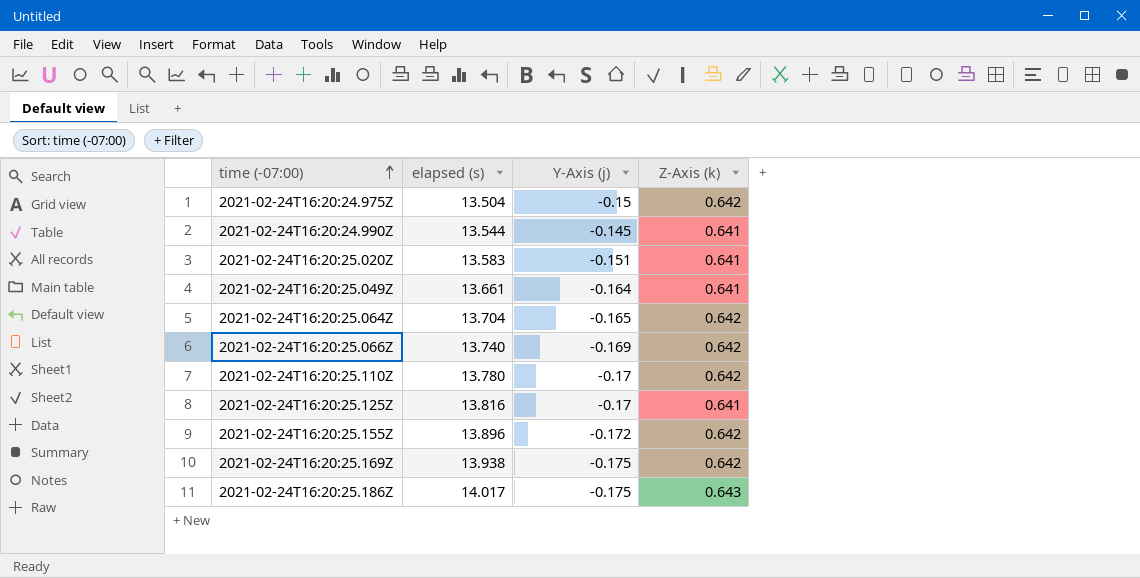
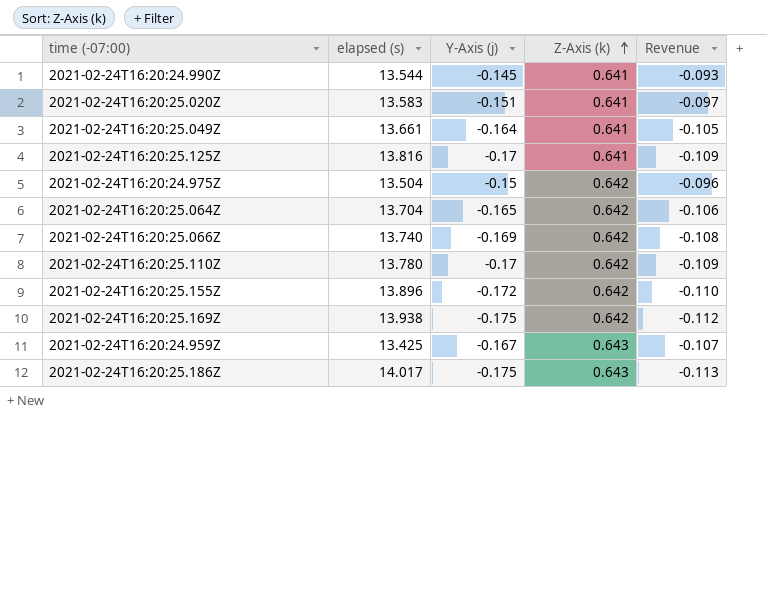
row order: time (-07:00) ascending -> Z-Axis (k) ascending
column Revenue | formula: none -> [Y-Axis (j)] * [Z-Axis (k)]
row 2021-02-24T16:20:24.959Z: none -> 13.425 | -0.167 | 0.643 | -0.107

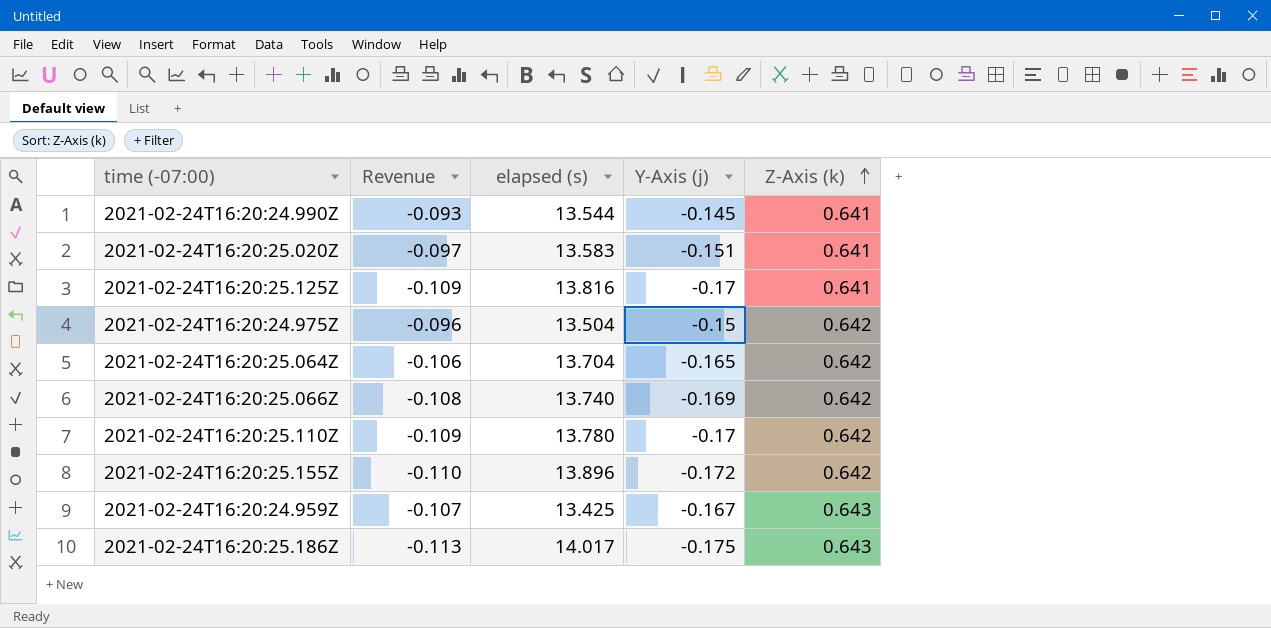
column Revenue | position: 5 -> 2
row 2021-02-24T16:20:25.049Z: 13.661 | -0.164 | 0.641 | -0.105 -> none
row 2021-02-24T16:20:25.169Z: 13.938 | -0.175 | 0.642 | -0.112 -> none

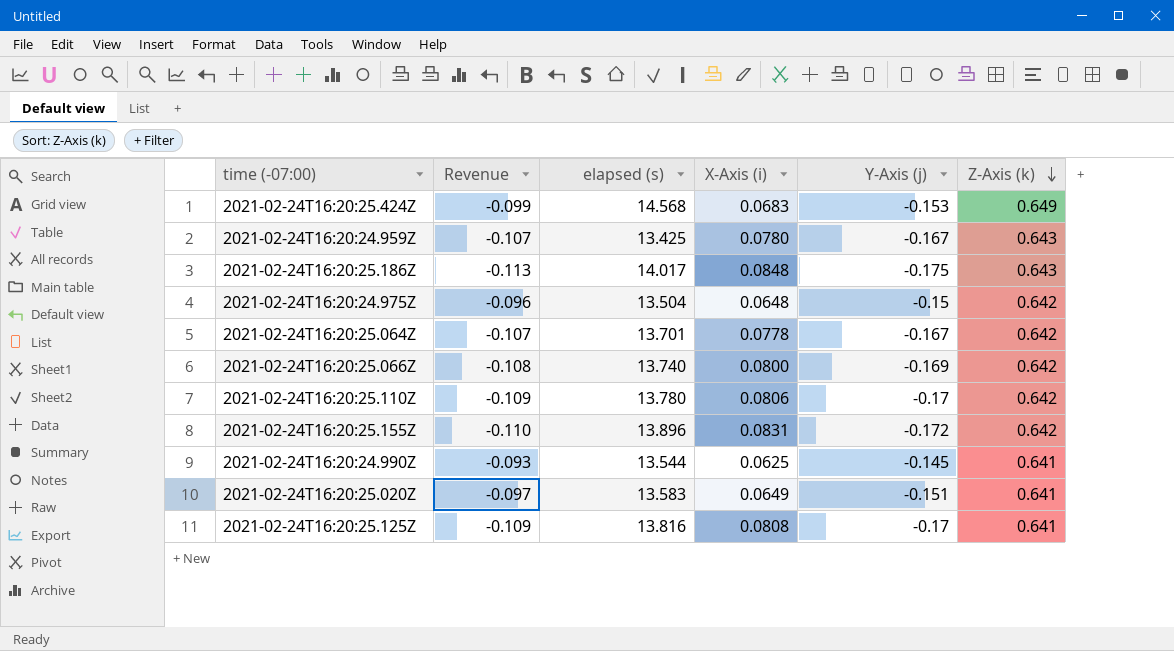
row order: Z-Axis (k) ascending -> Z-Axis (k) descending
column X-Axis (i) | position: none -> 4
row 2021-02-24T16:20:25.424Z: none -> -0.099 | 14.568 | 0.0683 | -0.153 | 0.649
2021-02-24T16:20:25.064Z | Revenue: -0.106 -> -0.107
2021-02-24T16:20:25.064Z | elapsed (s): 13.704 -> 13.701
2021-02-24T16:20:25.064Z | Y-Axis (j): -0.165 -> -0.167

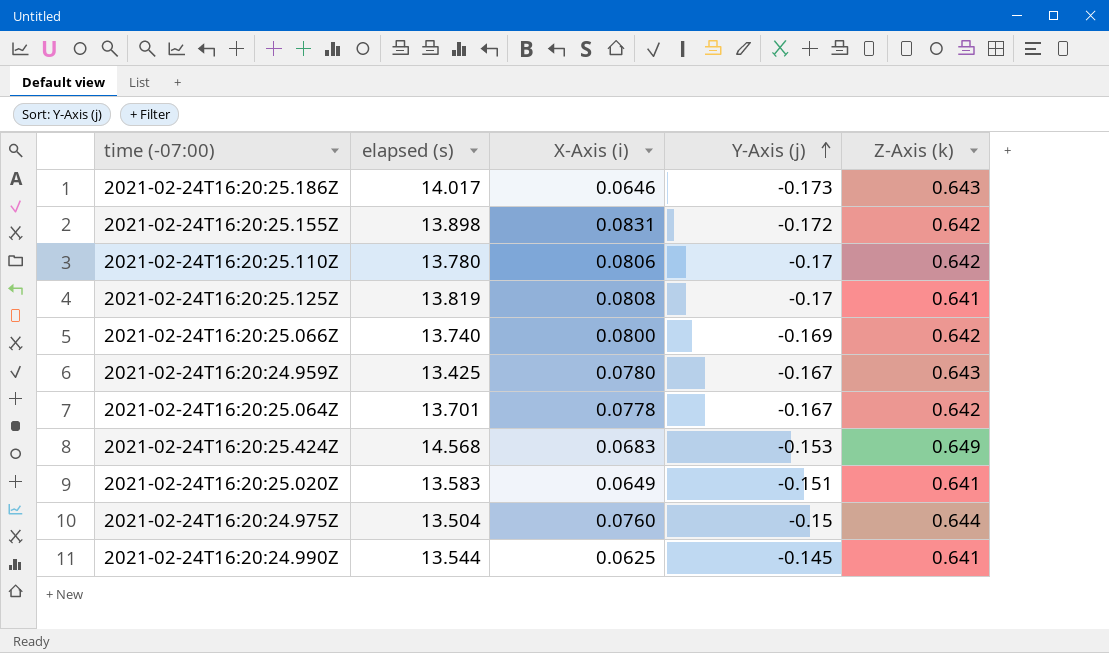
row order: Z-Axis (k) descending -> Y-Axis (j) ascending
column Revenue | formula: [Y-Axis (j)] * [Z-Axis (k)] -> none
2021-02-24T16:20:25.186Z | X-Axis (i): 0.0848 -> 0.0646
2021-02-24T16:20:25.186Z | Y-Axis (j): -0.175 -> -0.173
2021-02-24T16:20:25.155Z | elapsed (s): 13.896 -> 13.898
2021-02-24T16:20:25.125Z | elapsed (s): 13.816 -> 13.819
2021-02-24T16:20:24.975Z | X-Axis (i): 0.0648 -> 0.0760
2021-02-24T16:20:24.975Z | Z-Axis (k): 0.642 -> 0.644

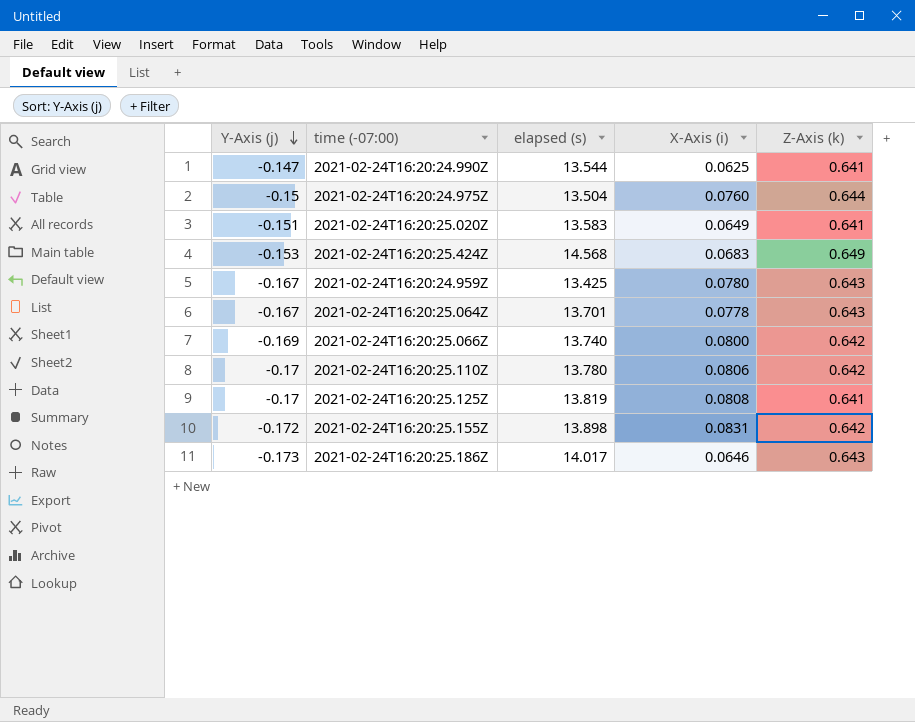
row order: Y-Axis (j) ascending -> Y-Axis (j) descending
column Y-Axis (j) | position: 4 -> 1
2021-02-24T16:20:24.990Z | Y-Axis (j): -0.145 -> -0.147
2021-02-24T16:20:25.064Z | Z-Axis (k): 0.642 -> 0.643

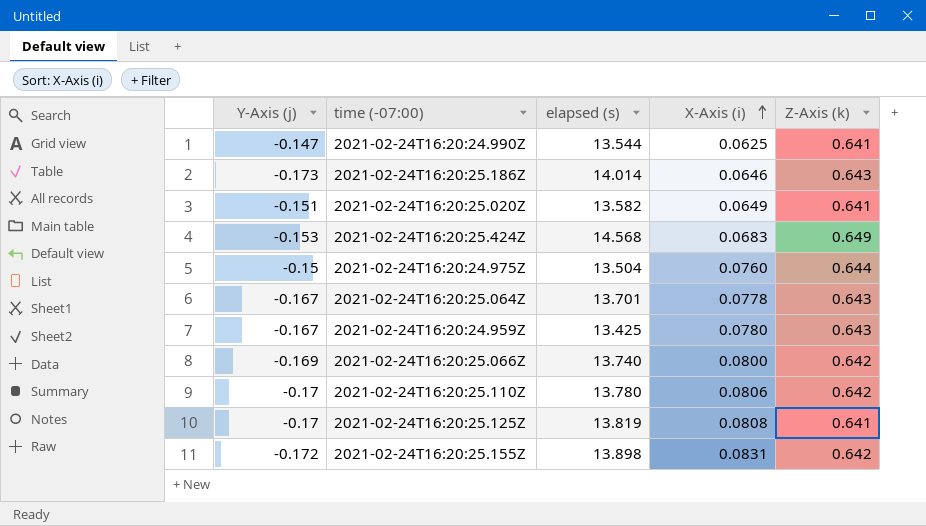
row order: Y-Axis (j) descending -> X-Axis (i) ascending
2021-02-24T16:20:25.186Z | elapsed (s): 14.017 -> 14.014
2021-02-24T16:20:25.020Z | elapsed (s): 13.583 -> 13.582

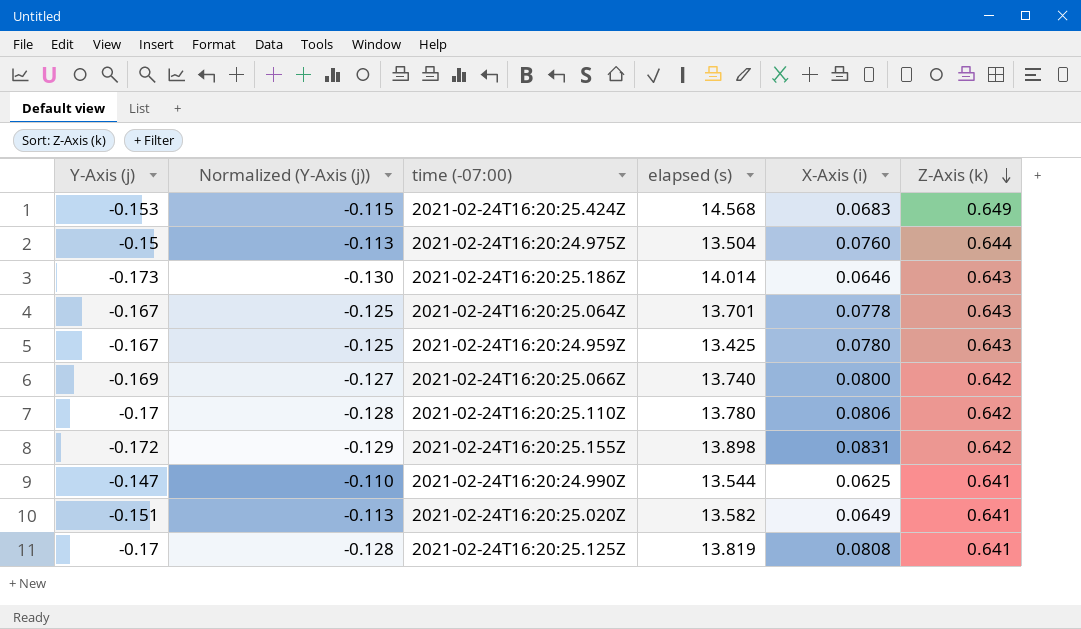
row order: X-Axis (i) ascending -> Z-Axis (k) descending
column Normalized (Y-Axis (j)) | formula: none -> [Y-Axis (j)] * 0.75

